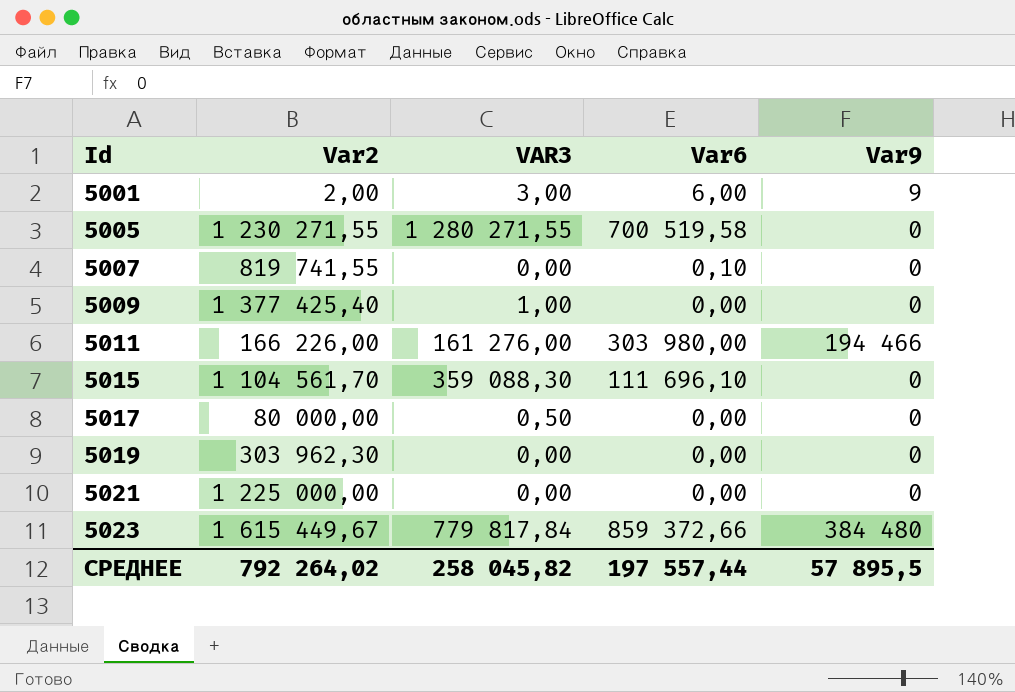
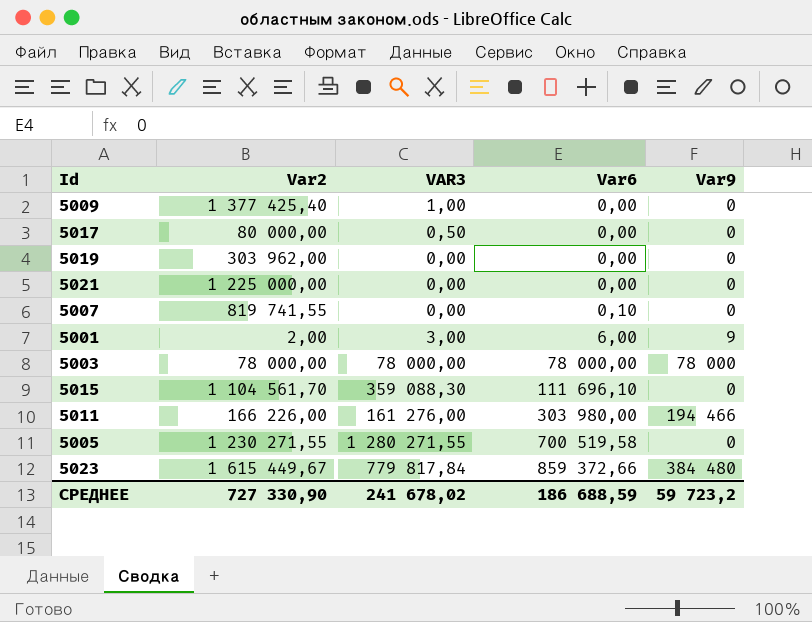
row order: Id ascending -> Var6 ascending
5019 | Var2: 303 962,30 -> 303 962,00
row 5003: none -> 78 000,00 | 78 000,00 | 78 000,00 | 78 000
СРЕДНЕЕ | Var2: 792 264,02 -> 727 330,90
СРЕДНЕЕ | VAR3: 258 045,82 -> 241 678,02
СРЕДНЕЕ | Var6: 197 557,44 -> 186 688,59
СРЕДНЕЕ | Var9: 57 895,5 -> 59 723,2

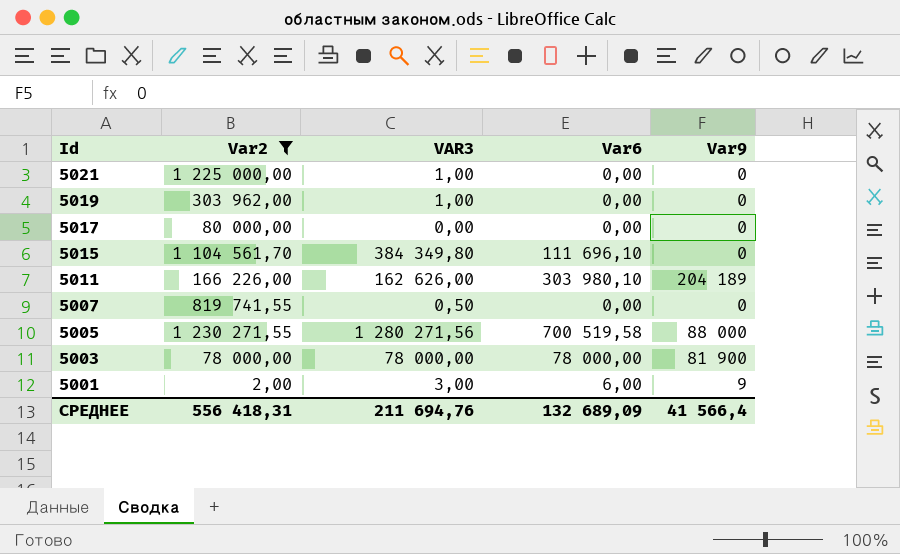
filter: none -> Var2 <= 1 230 271,55
row order: Var6 ascending -> Id descending
5021 | VAR3: 0,00 -> 1,00
5019 | VAR3: 0,00 -> 1,00
5017 | VAR3: 0,50 -> 0,00
5015 | VAR3: 359 088,30 -> 384 349,80
5011 | VAR3: 161 276,00 -> 162 626,00
5011 | Var6: 303 980,00 -> 303 980,10
5011 | Var9: 194 466 -> 204 189
5007 | VAR3: 0,00 -> 0,50
5007 | Var6: 0,10 -> 0,00
5005 | VAR3: 1 280 271,55 -> 1 280 271,56
5005 | Var9: 0 -> 88 000
5003 | Var9: 78 000 -> 81 900
СРЕДНЕЕ | Var2: 727 330,90 -> 556 418,31
СРЕДНЕЕ | VAR3: 241 678,02 -> 211 694,76
СРЕДНЕЕ | Var6: 186 688,59 -> 132 689,09
СРЕДНЕЕ | Var9: 59 723,2 -> 41 566,4

